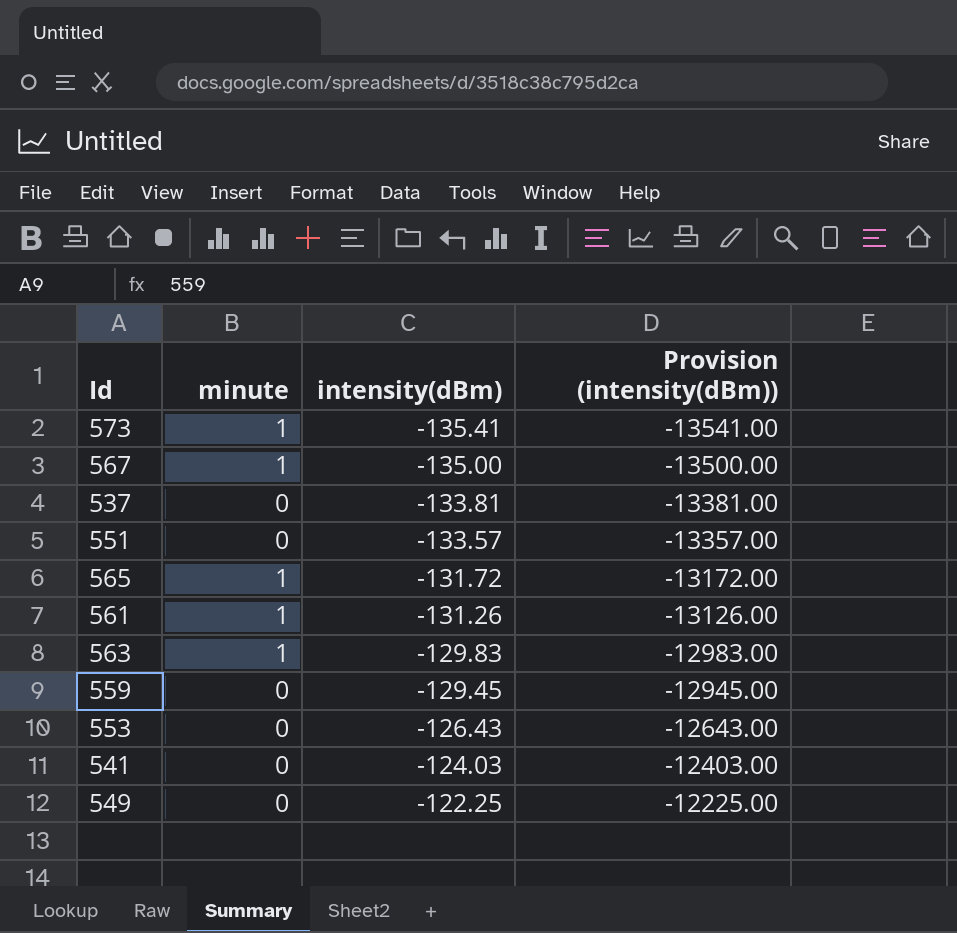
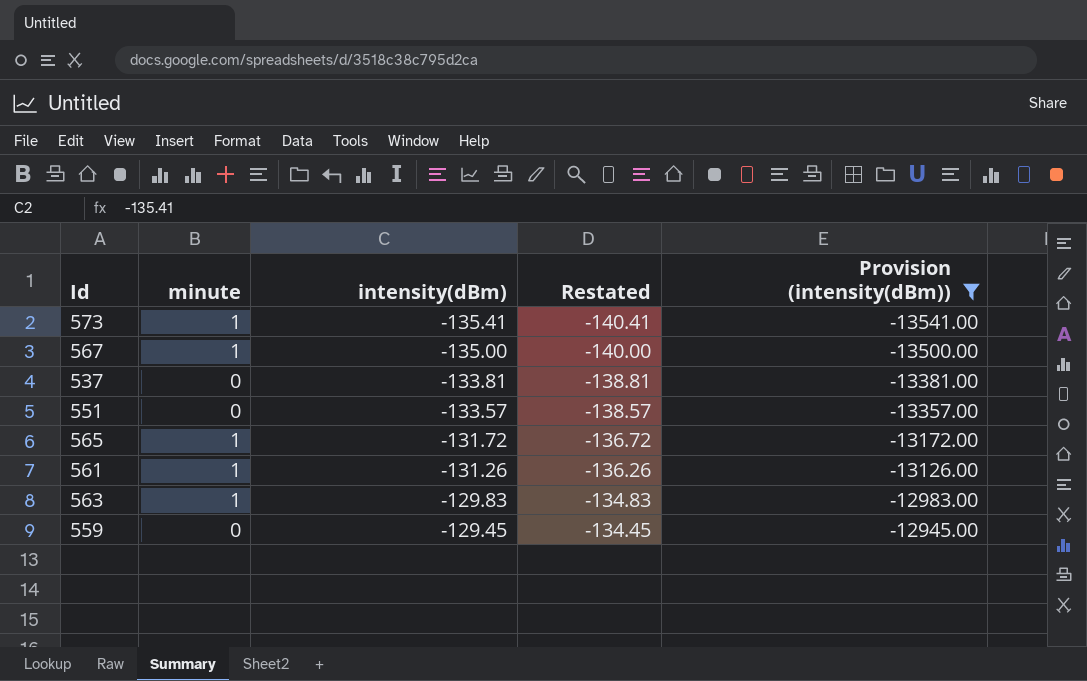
filter: none -> Provision (intensity(dBm)) <= -12945.00
column Restated | formula: none -> [intensity(dBm)] - 5

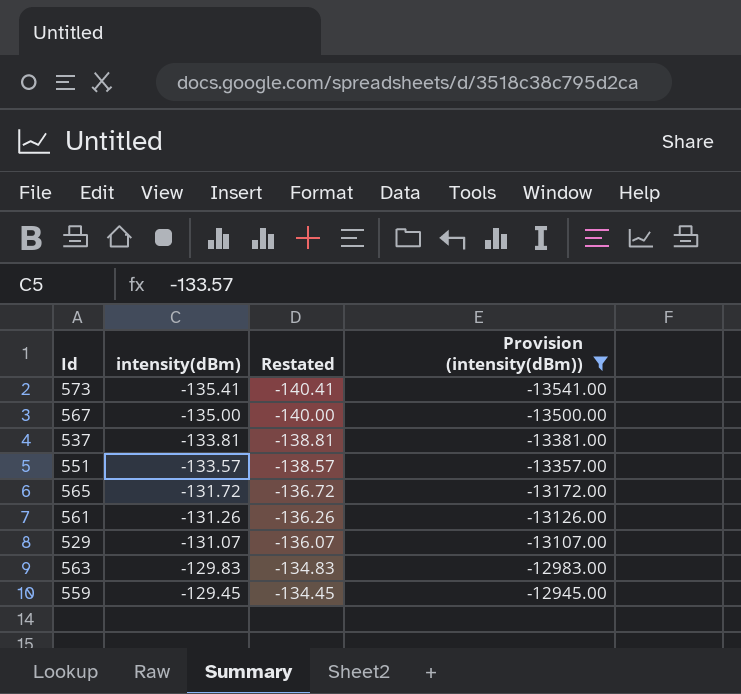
column minute | position: 2 -> none
row 529: none -> -131.07 | -136.07 | -13107.00

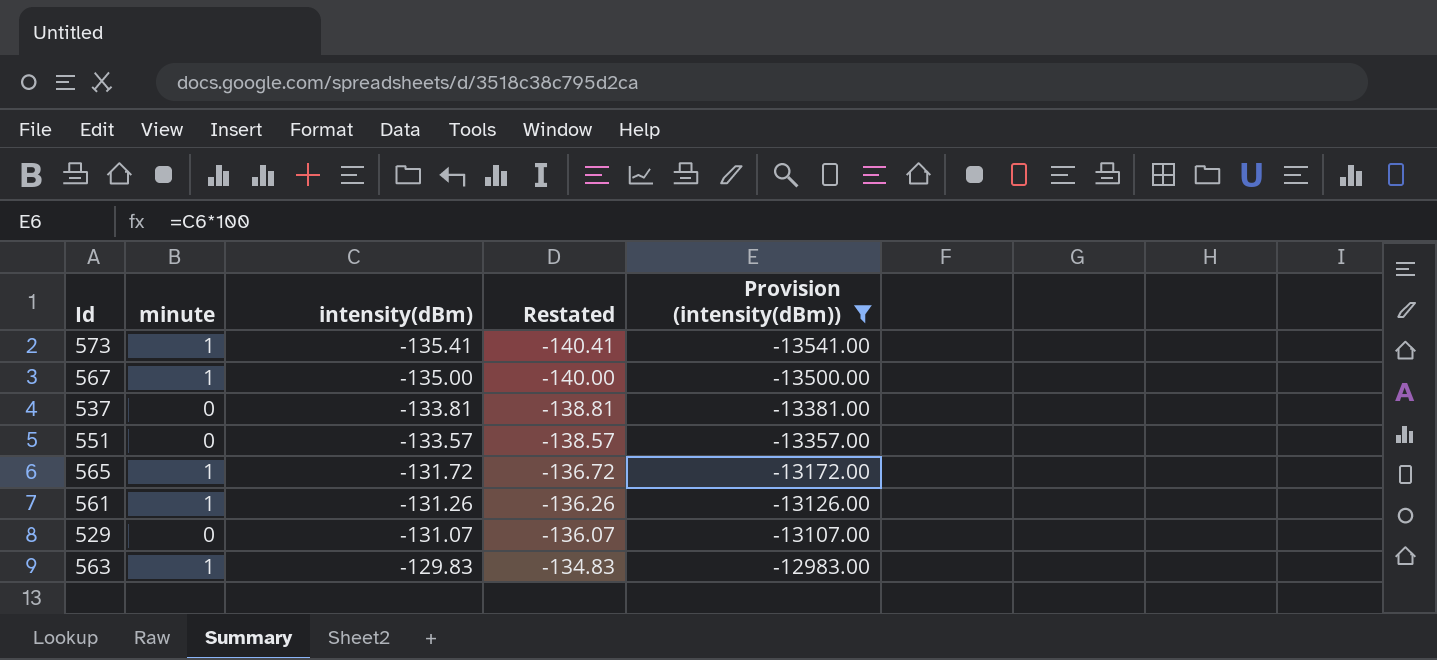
column minute | position: none -> 2
row 559: -129.45 | -134.45 | -12945.00 -> none

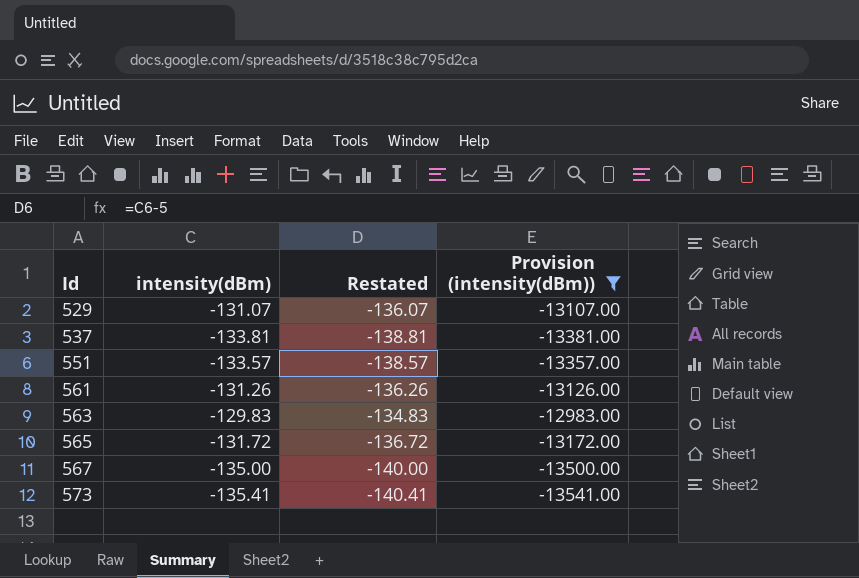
row order: intensity(dBm) ascending -> Id ascending
column minute | position: 2 -> none

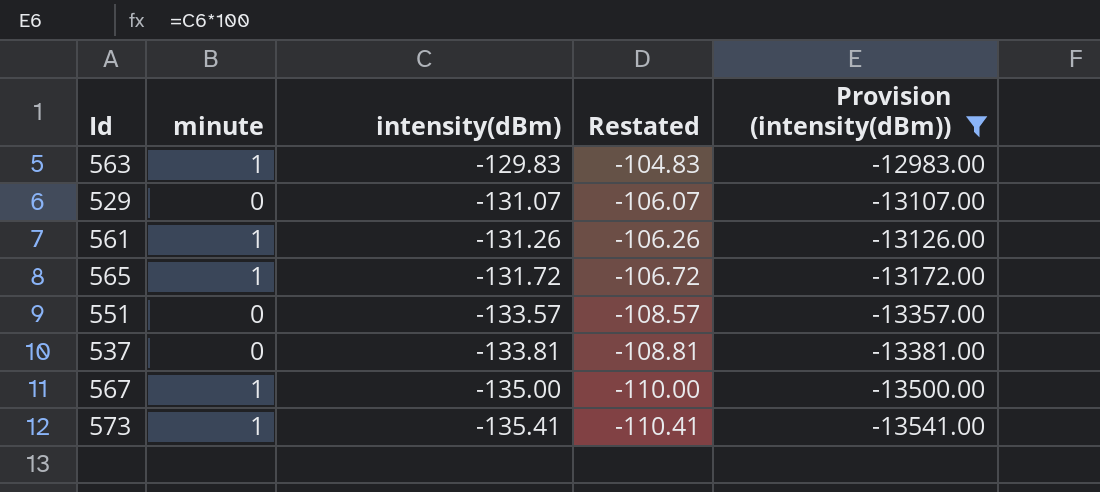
row order: Id ascending -> intensity(dBm) descending
column minute | position: none -> 2
column Restated | formula: [intensity(dBm)] - 5 -> [intensity(dBm)] + 25

